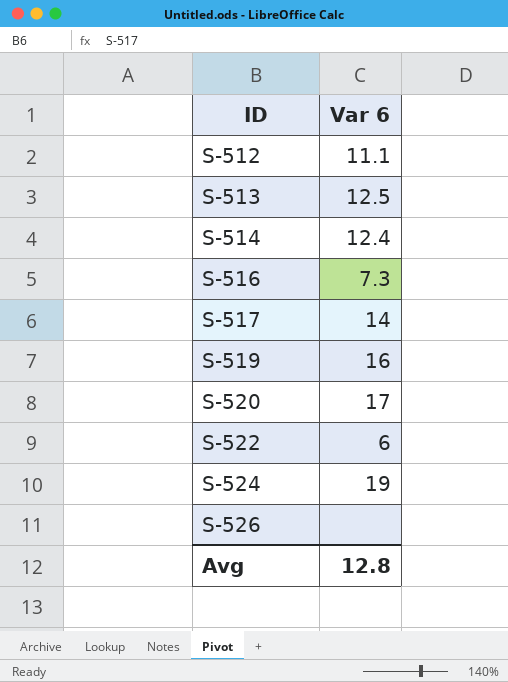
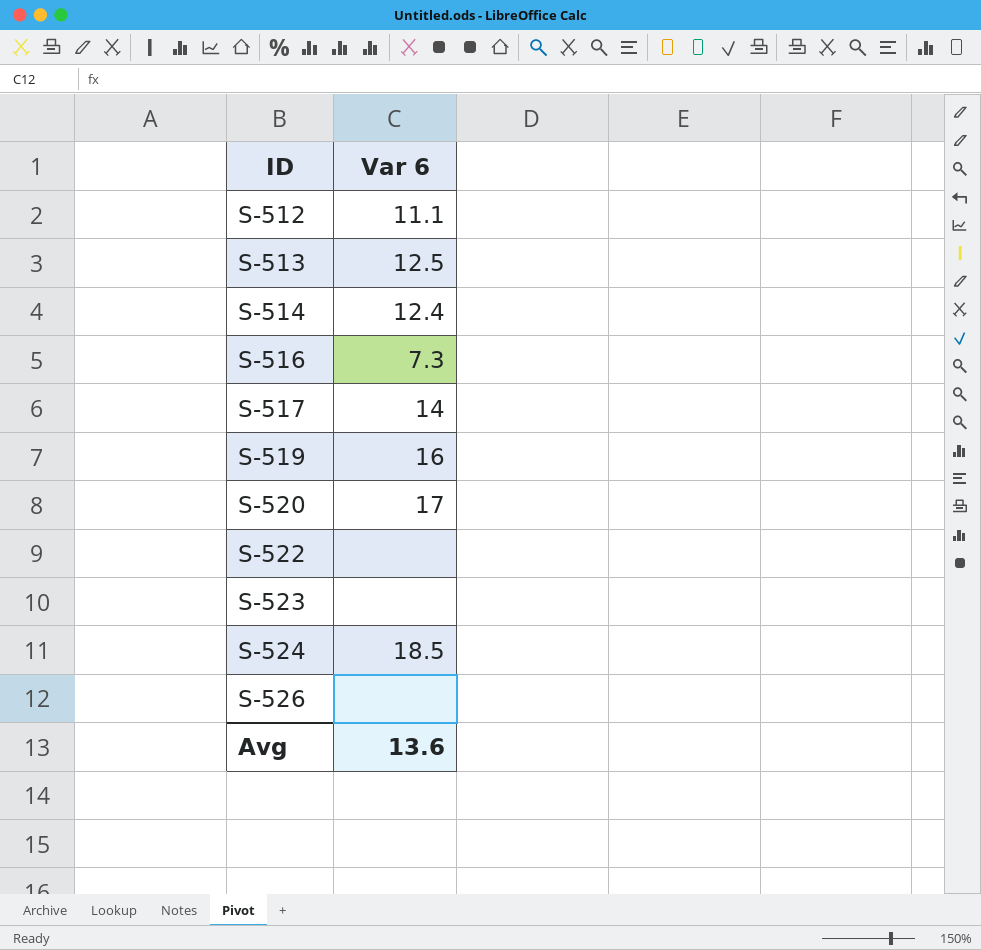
S-522 | Var 6: 6 -> none
row S-523: none -> none
S-524 | Var 6: 19 -> 18.5
Avg | Var 6: 12.8 -> 13.6

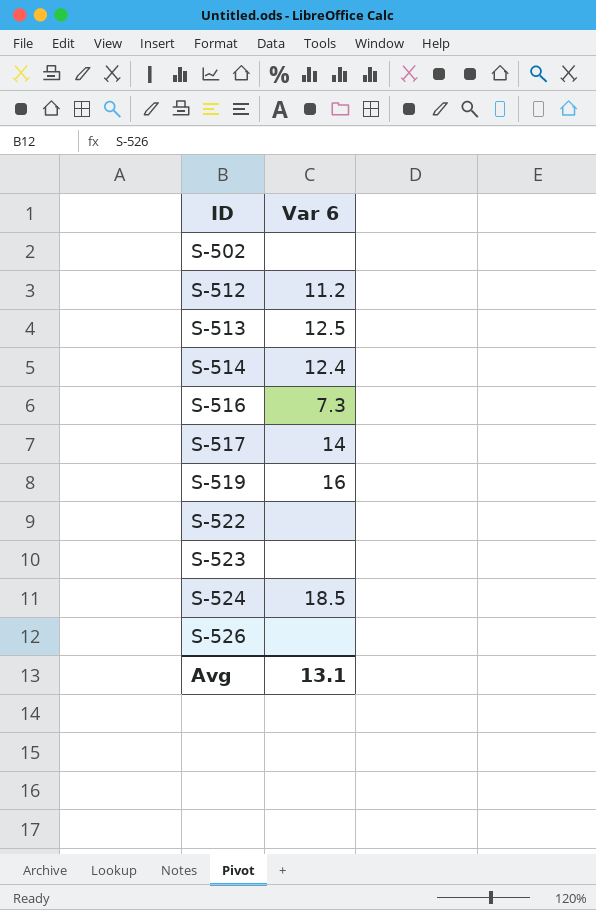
row S-520: 17 -> none
row S-502: none -> none
S-512 | Var 6: 11.1 -> 11.2
Avg | Var 6: 13.6 -> 13.1

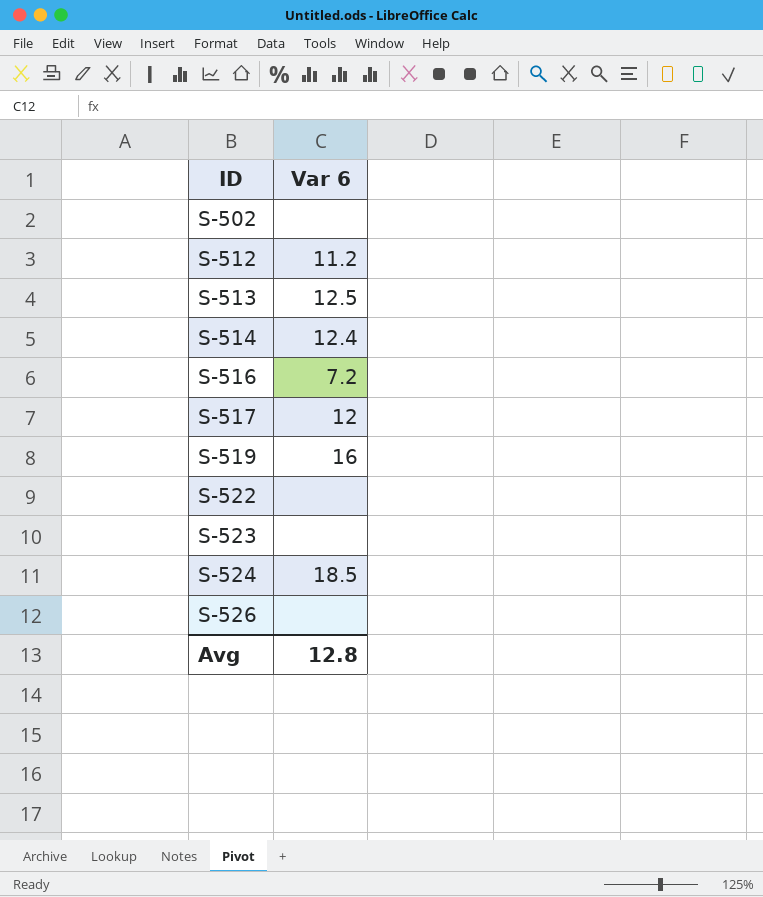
S-516 | Var 6: 7.3 -> 7.2
S-517 | Var 6: 14 -> 12
Avg | Var 6: 13.1 -> 12.8

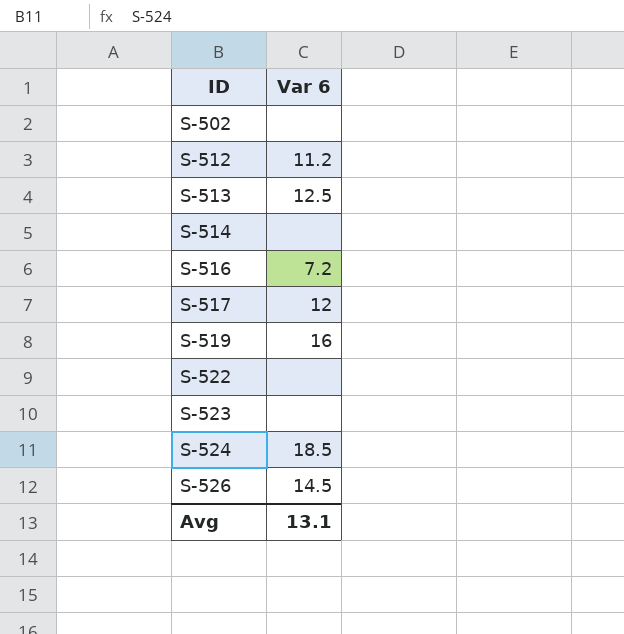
S-514 | Var 6: 12.4 -> none
S-526 | Var 6: none -> 14.5
Avg | Var 6: 12.8 -> 13.1

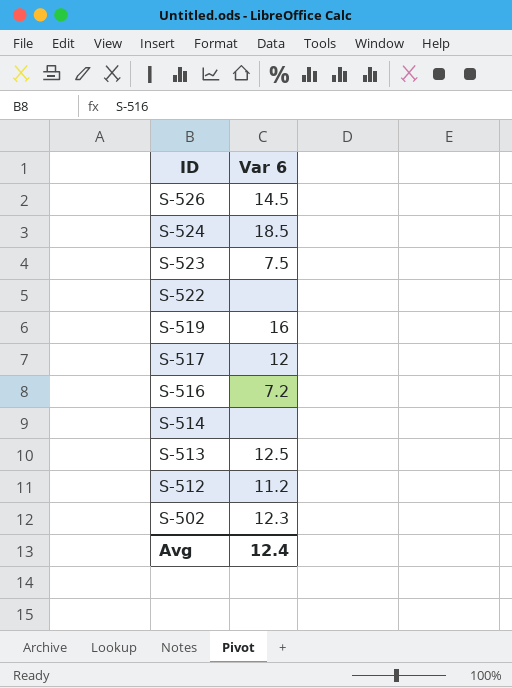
row order: ID ascending -> ID descending
S-523 | Var 6: none -> 7.5
S-502 | Var 6: none -> 12.3
Avg | Var 6: 13.1 -> 12.4

